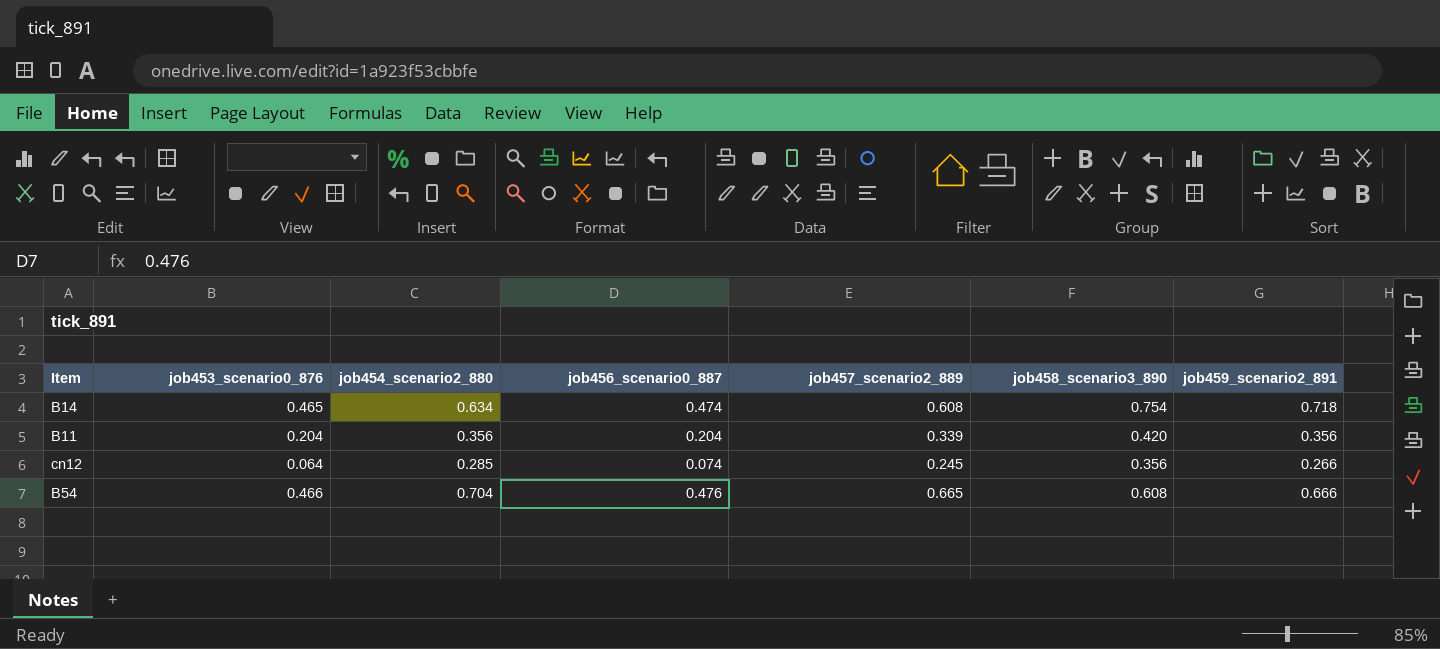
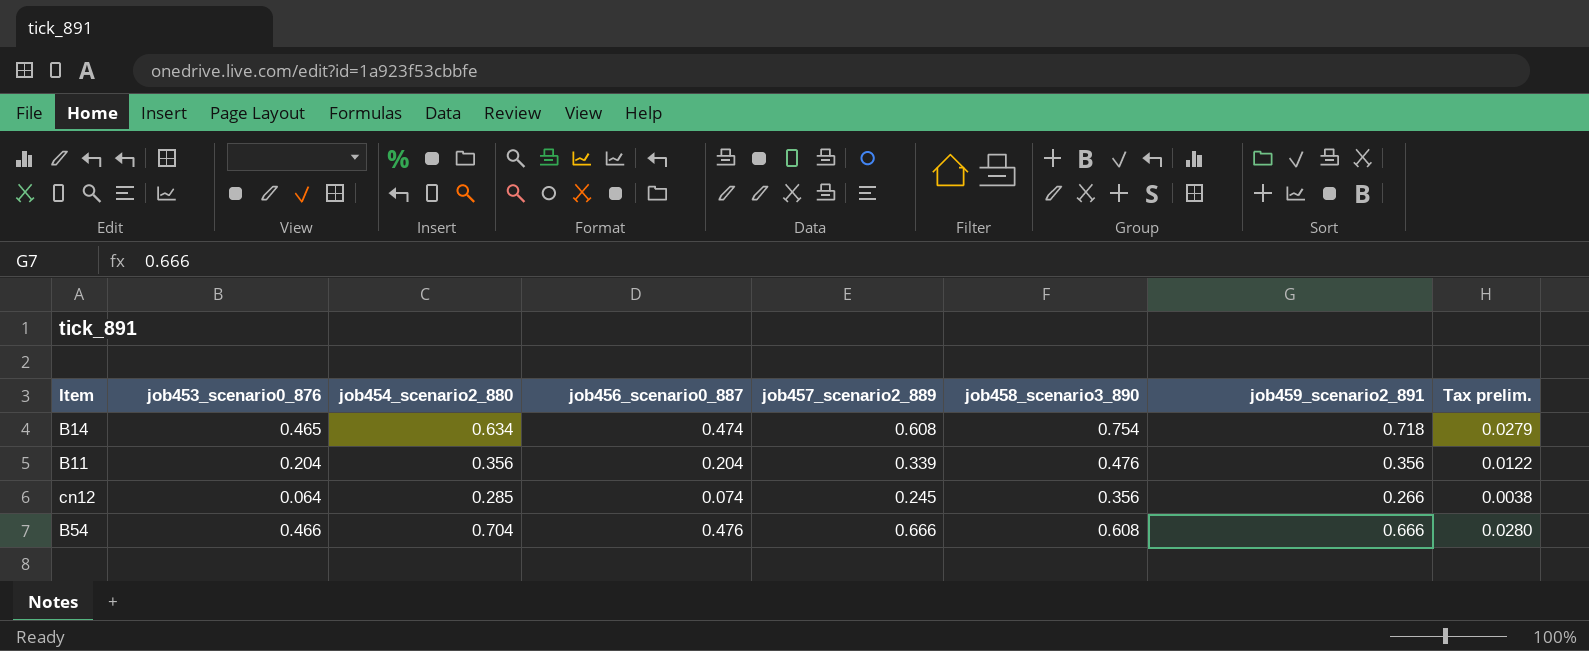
column Tax prelim. | formula: none -> [job453_scenario0_876] * 0.06
B11 | job458_scenario3_890: 0.420 -> 0.476
B54 | job457_scenario2_889: 0.665 -> 0.666

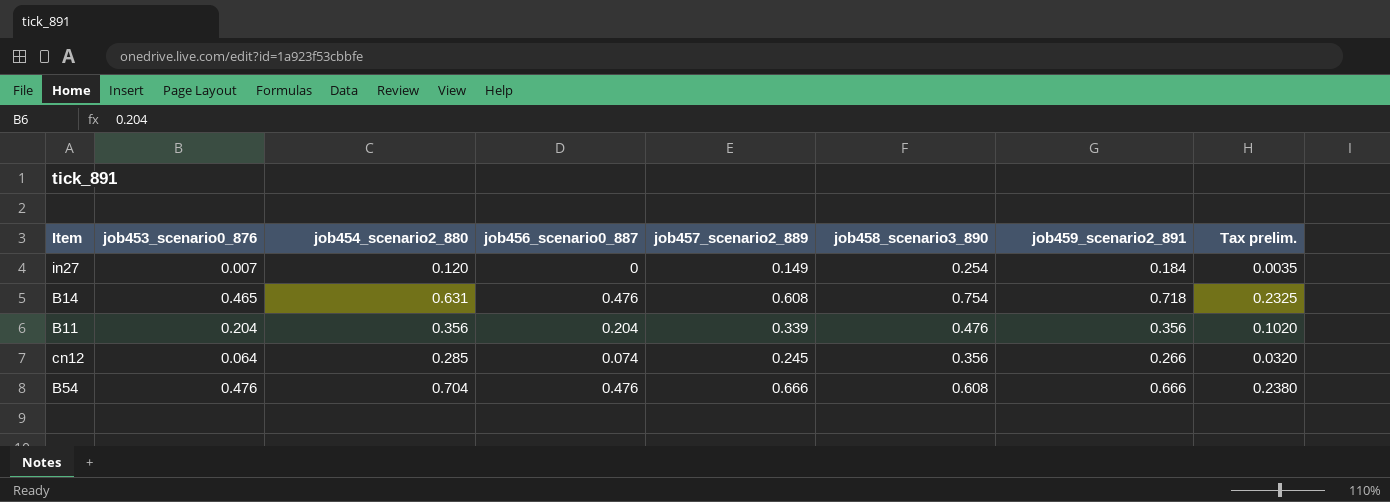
column Tax prelim. | formula: [job453_scenario0_876] * 0.06 -> [job453_scenario0_876] * 0.5
row in27: none -> 0.007 | 0.120 | 0 | 0.149 | 0.254 | 0.184 | 0.0035
B14 | job454_scenario2_880: 0.634 -> 0.631
B14 | job456_scenario0_887: 0.474 -> 0.476
B54 | job453_scenario0_876: 0.466 -> 0.476

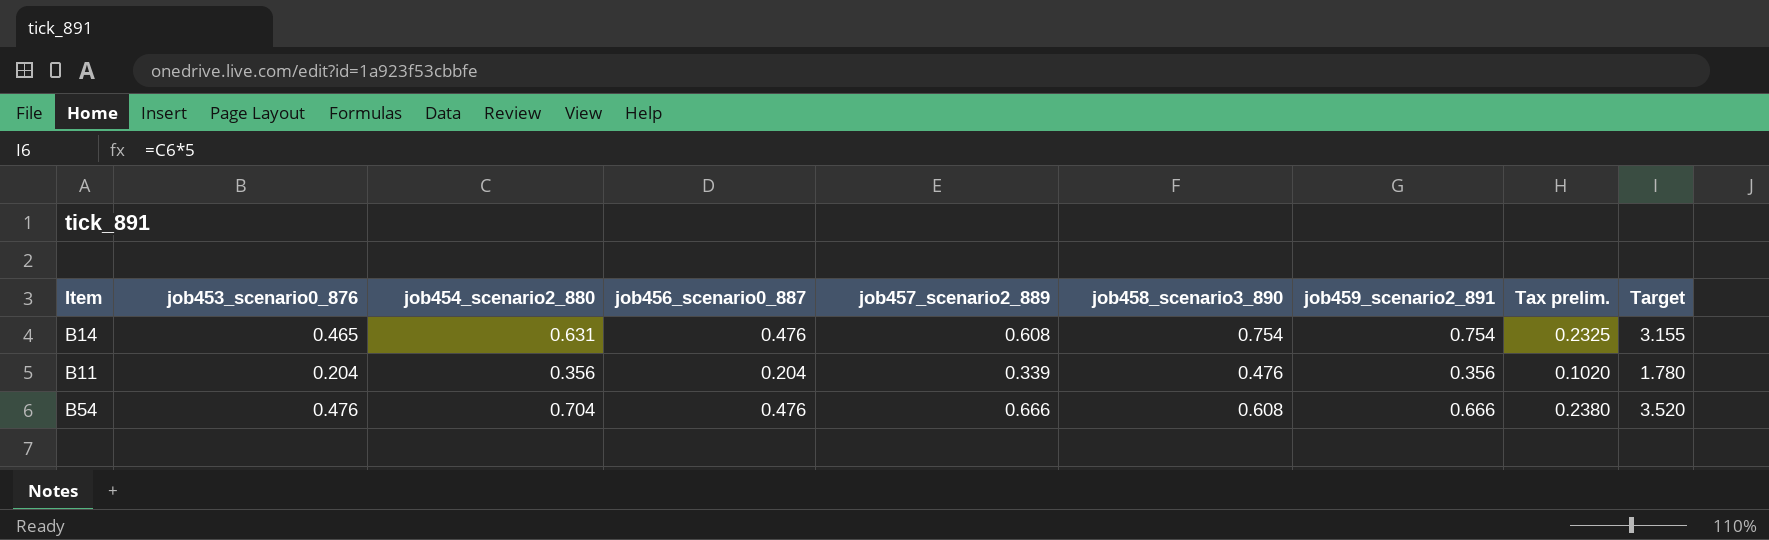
column Target | formula: none -> [job454_scenario2_880] * 5
row in27: 0.007 | 0.120 | 0 | 0.149 | 0.254 | 0.184 | 0.0035 -> none
row cn12: 0.064 | 0.285 | 0.074 | 0.245 | 0.356 | 0.266 | 0.0320 -> none
B14 | job459_scenario2_891: 0.718 -> 0.754

